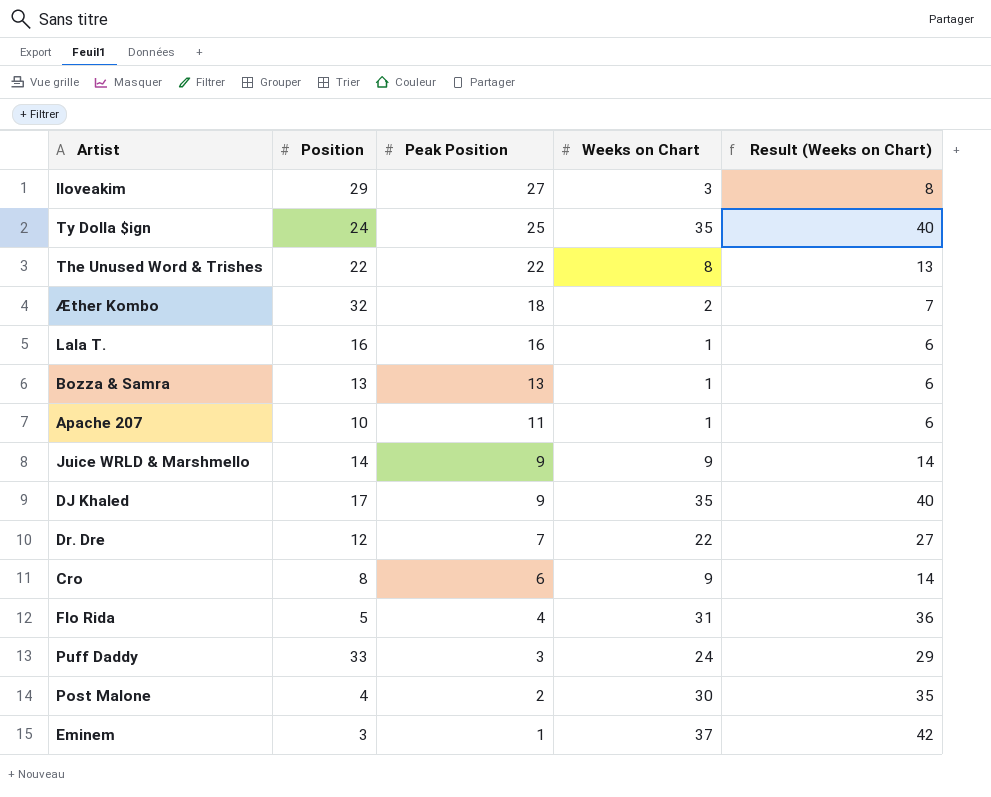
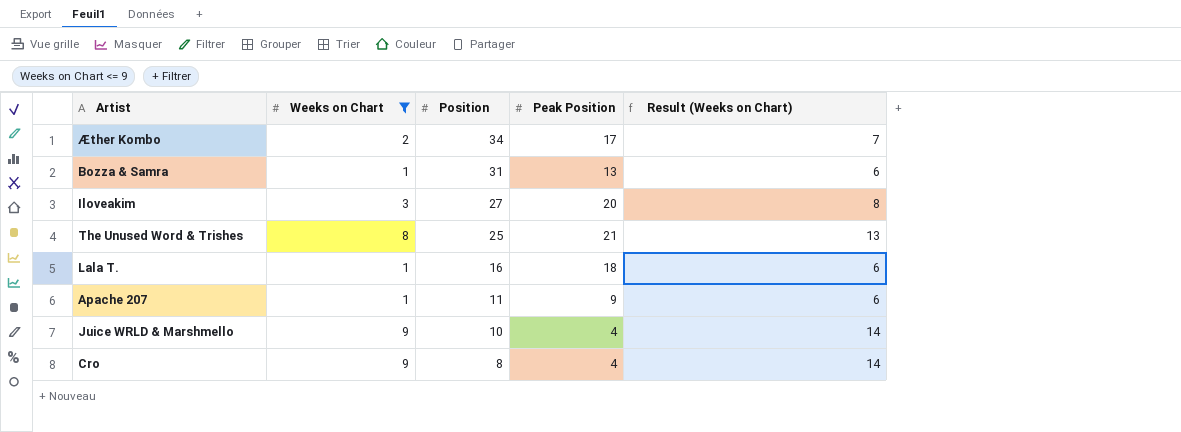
filter: none -> Weeks on Chart <= 9
row order: Peak Position descending -> Position descending
column Weeks on Chart | position: 4 -> 2
Æther Kombo | Position: 32 -> 34
Æther Kombo | Peak Position: 18 -> 17
Bozza & Samra | Position: 13 -> 31
Iloveakim | Position: 29 -> 27
Iloveakim | Peak Position: 27 -> 20
The Unused Word & Trishes | Position: 22 -> 25
The Unused Word & Trishes | Peak Position: 22 -> 21
Lala T. | Peak Position: 16 -> 18
Apache 207 | Position: 10 -> 11
Apache 207 | Peak Position: 11 -> 9
Juice WRLD & Marshmello | Position: 14 -> 10
Juice WRLD & Marshmello | Peak Position: 9 -> 4
Cro | Peak Position: 6 -> 4

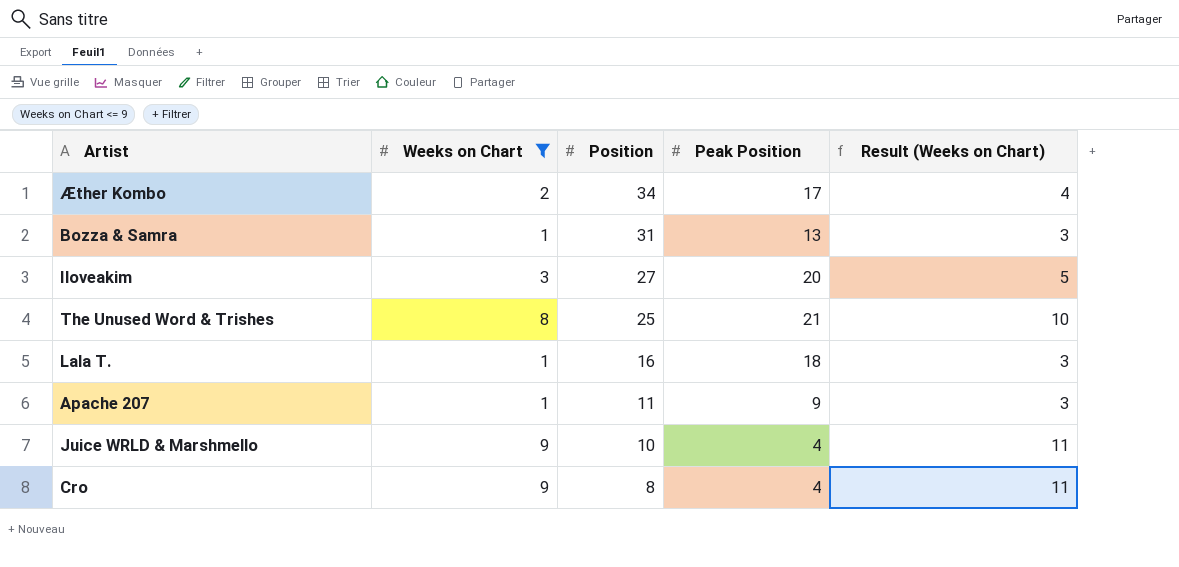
column Result (Weeks on Chart) | formula: [Weeks on Chart] + 5 -> [Weeks on Chart] + 2

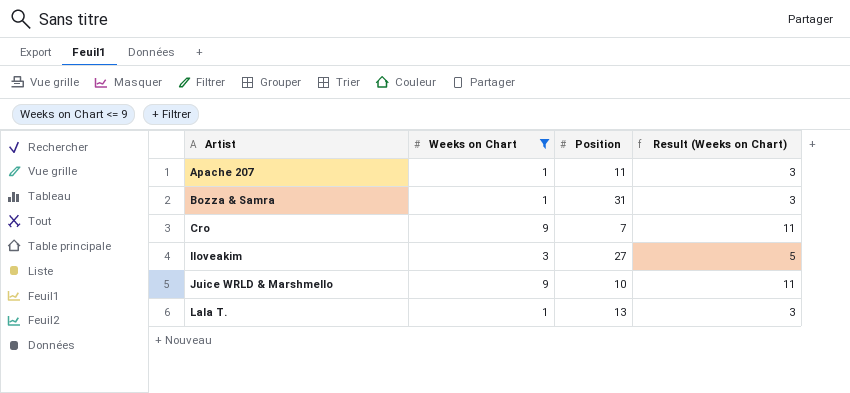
row order: Position descending -> Artist ascending
column Peak Position | position: 4 -> none
row Æther Kombo: 2 | 34 | 17 | 4 -> none
row The Unused Word & Trishes: 8 | 25 | 21 | 10 -> none
Cro | Position: 8 -> 7
Lala T. | Position: 16 -> 13

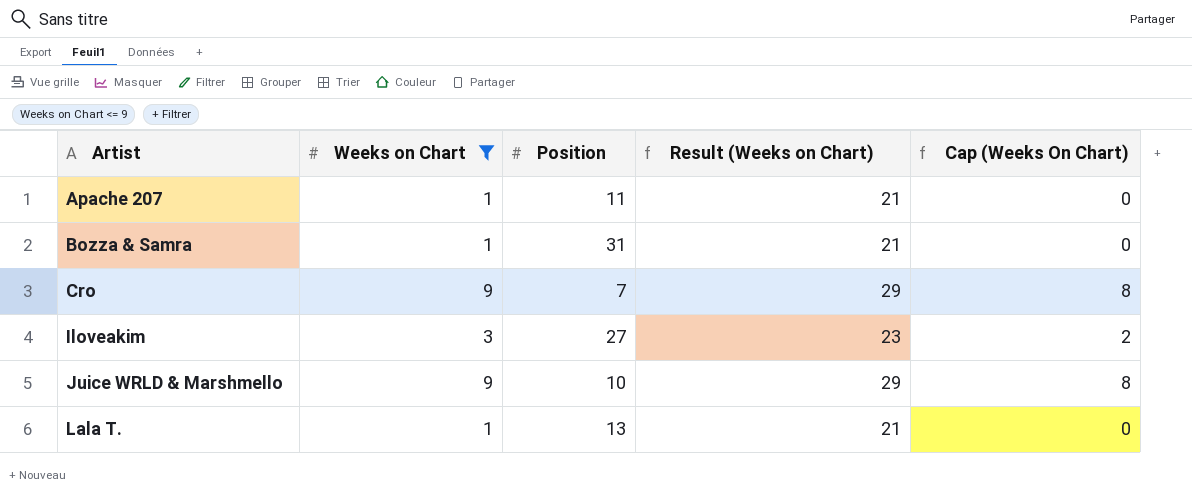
column Result (Weeks on Chart) | formula: [Weeks on Chart] + 2 -> [Weeks on Chart] + 20
column Cap (Weeks On Chart) | formula: none -> [Weeks on Chart] - 1

